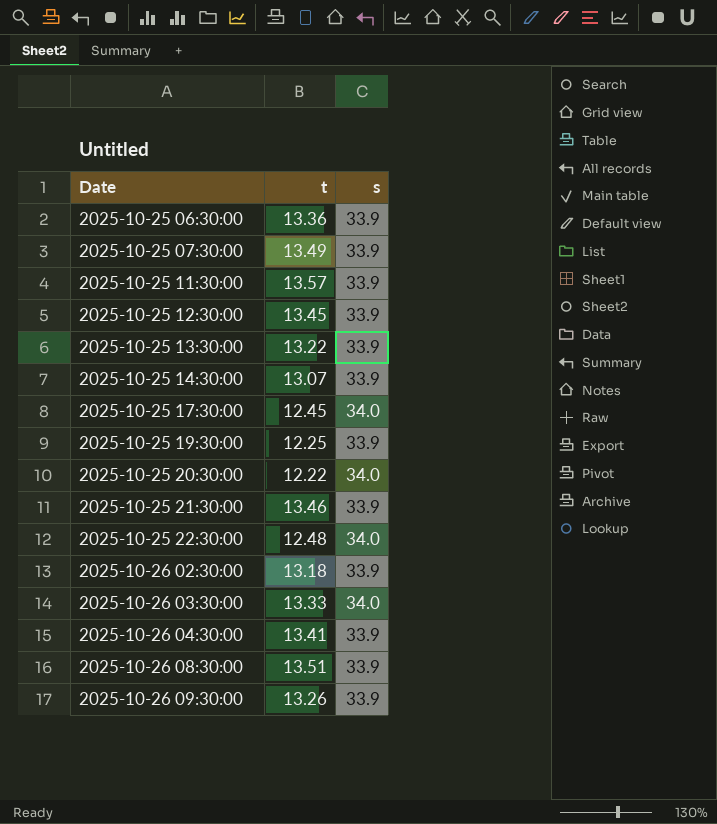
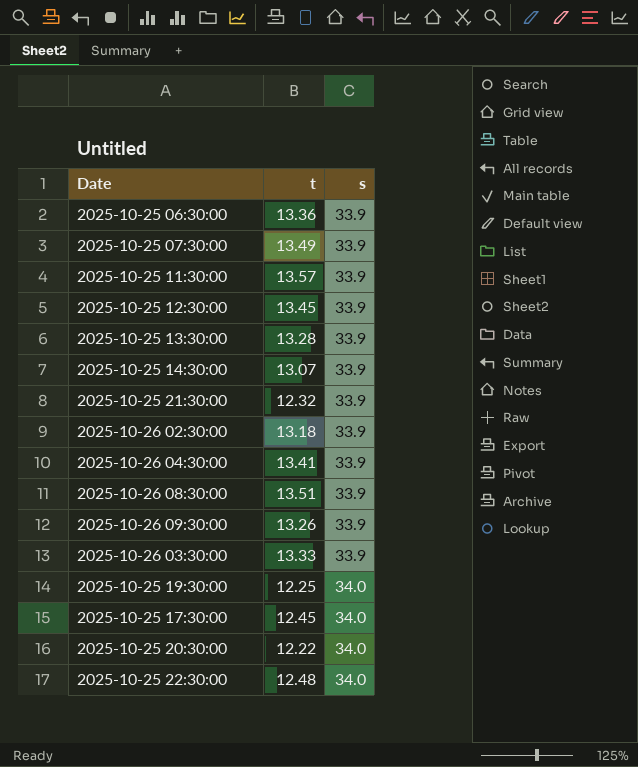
row order: Date ascending -> s ascending
2025-10-25 13:30:00 | t: 13.22 -> 13.28
2025-10-25 21:30:00 | t: 13.46 -> 12.32
2025-10-26 03:30:00 | s: 34.0 -> 33.9
2025-10-25 19:30:00 | s: 33.9 -> 34.0

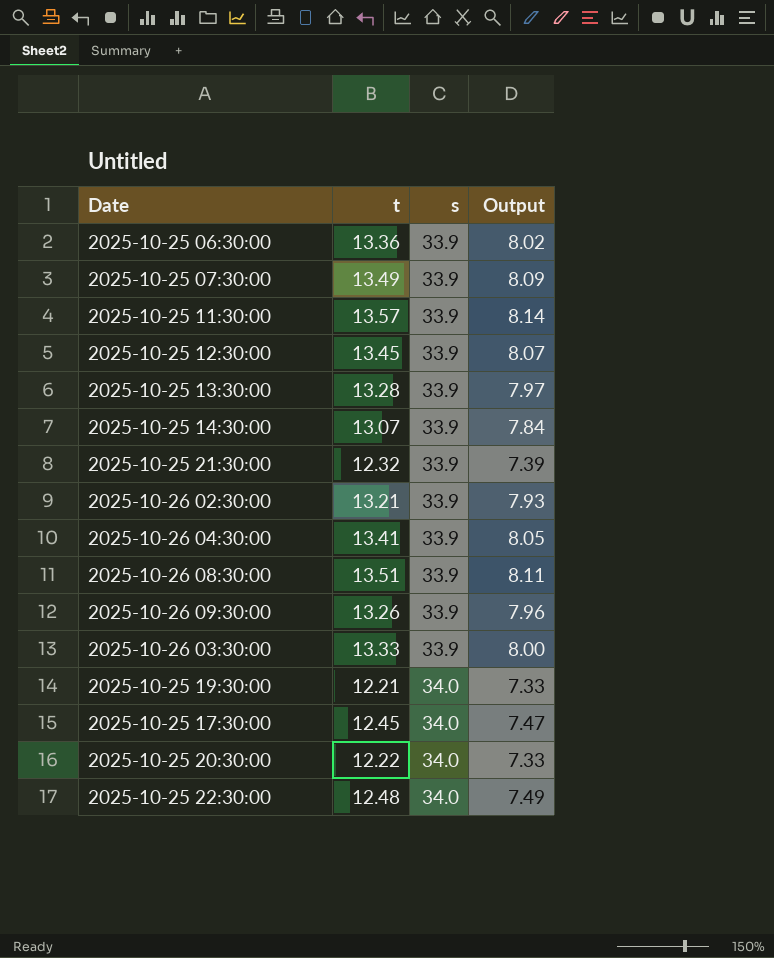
column Output | formula: none -> [t] * 0.6
2025-10-26 02:30:00 | t: 13.18 -> 13.21
2025-10-25 19:30:00 | t: 12.25 -> 12.21

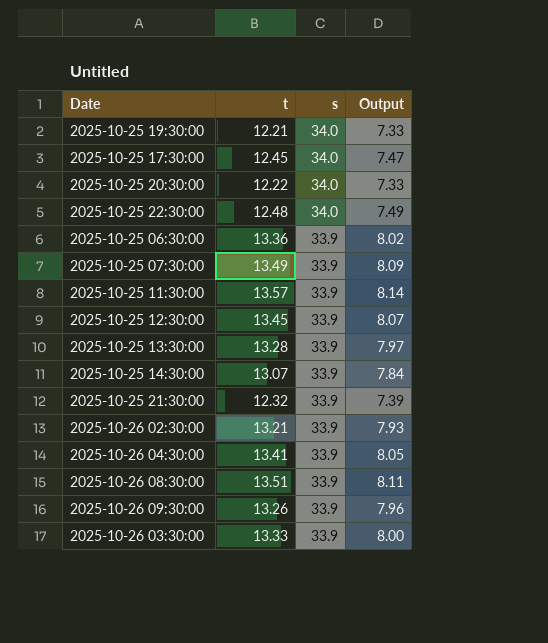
row order: s ascending -> s descending

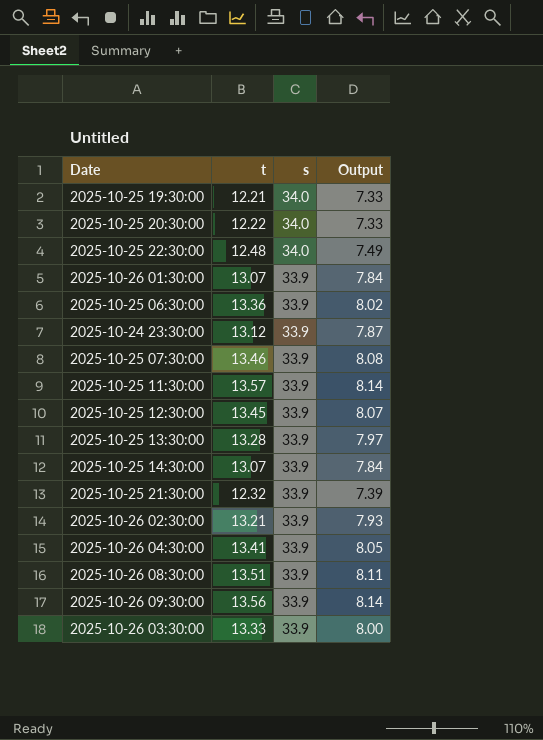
row 2025-10-25 17:30:00: 12.45 | 34.0 | 7.47 -> none
row 2025-10-26 01:30:00: none -> 13.07 | 33.9 | 7.84
row 2025-10-24 23:30:00: none -> 13.12 | 33.9 | 7.87
2025-10-25 07:30:00 | t: 13.49 -> 13.46
2025-10-25 07:30:00 | Output: 8.09 -> 8.08
2025-10-26 09:30:00 | t: 13.26 -> 13.56
2025-10-26 09:30:00 | Output: 7.96 -> 8.14

